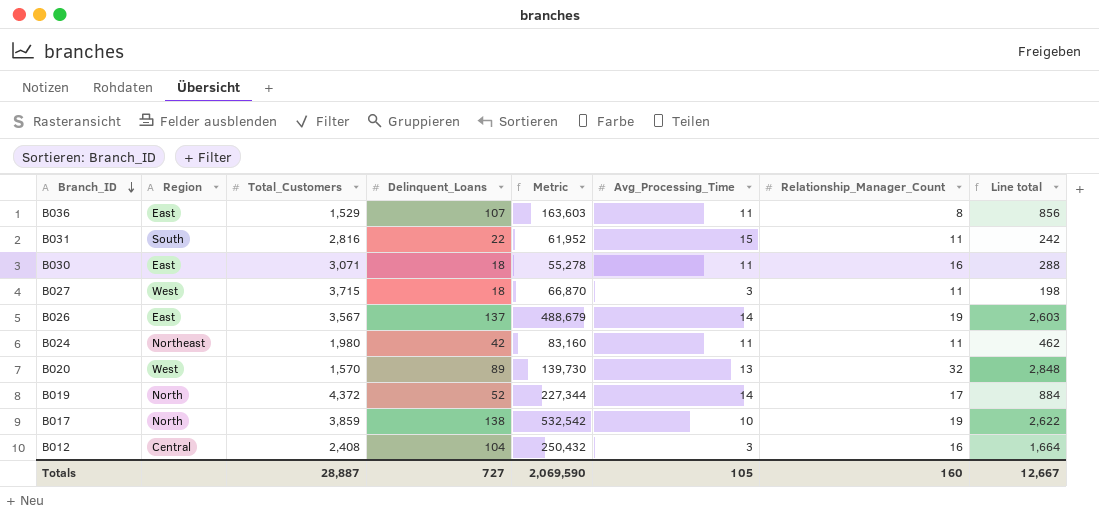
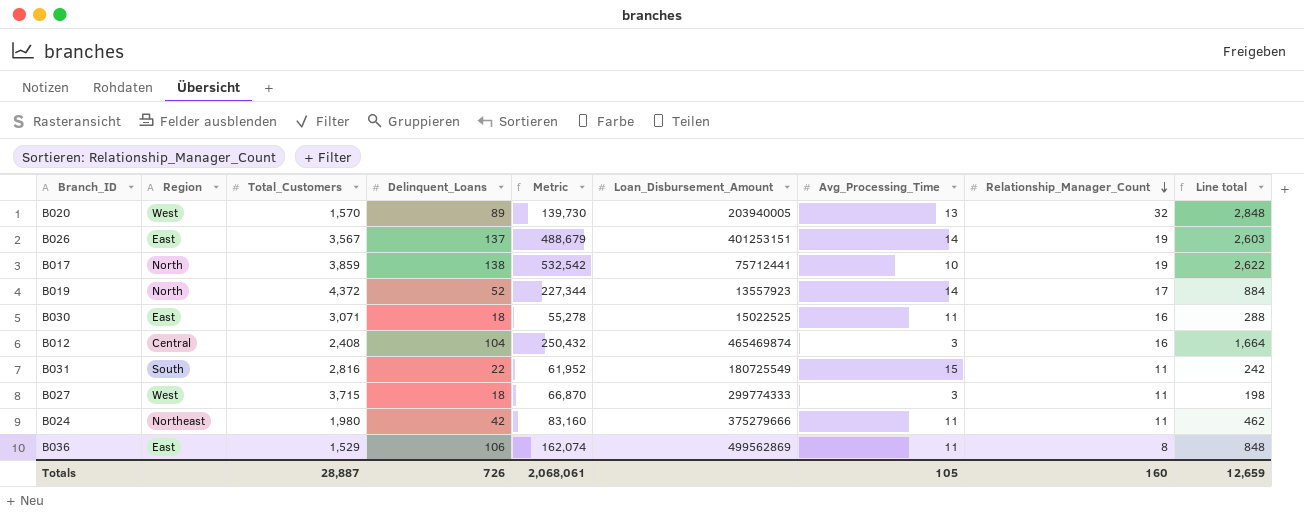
row order: Branch_ID descending -> Relationship_Manager_Count descending
column Loan_Disbursement_Amount | position: none -> 6
B036 | Delinquent_Loans: 107 -> 106
B036 | Metric: 163,603 -> 162,074
B036 | Line total: 856 -> 848
Totals | Delinquent_Loans: 727 -> 726
Totals | Metric: 2,069,590 -> 2,068,061
Totals | Line total: 12,667 -> 12,659

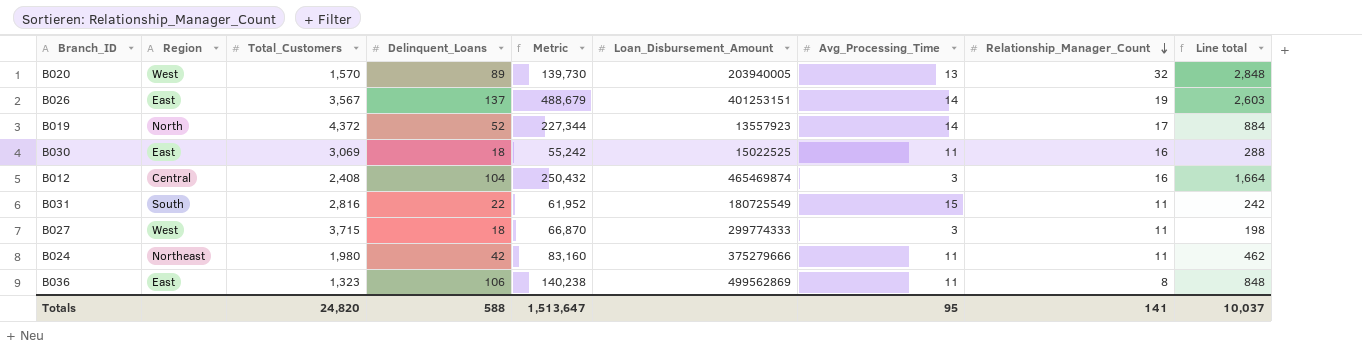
row B017: North | 3,859 | 138 | 532,542 | 75712441 | 10 | 19 | 2,622 -> none
B030 | Total_Customers: 3,071 -> 3,069
B030 | Metric: 55,278 -> 55,242
B036 | Total_Customers: 1,529 -> 1,323
B036 | Metric: 162,074 -> 140,238
Totals | Total_Customers: 28,887 -> 24,820
Totals | Delinquent_Loans: 726 -> 588
Totals | Metric: 2,068,061 -> 1,513,647
Totals | Avg_Processing_Time: 105 -> 95
Totals | Relationship_Manager_Count: 160 -> 141
Totals | Line total: 12,659 -> 10,037

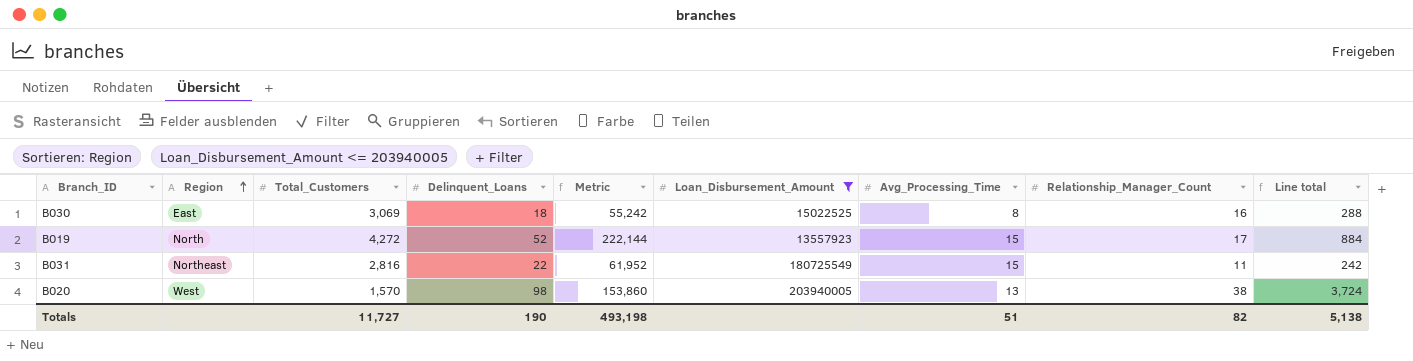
filter: none -> Loan_Disbursement_Amount <= 203940005
row order: Relationship_Manager_Count descending -> Region ascending
B030 | Avg_Processing_Time: 11 -> 8
B019 | Total_Customers: 4,372 -> 4,272
B019 | Metric: 227,344 -> 222,144
B019 | Avg_Processing_Time: 14 -> 15
B031 | Region: South -> Northeast
B020 | Delinquent_Loans: 89 -> 98
B020 | Metric: 139,730 -> 153,860
B020 | Relationship_Manager_Count: 32 -> 38
B020 | Line total: 2,848 -> 3,724
Totals | Total_Customers: 24,820 -> 11,727
Totals | Delinquent_Loans: 588 -> 190
Totals | Metric: 1,513,647 -> 493,198
Totals | Avg_Processing_Time: 95 -> 51
Totals | Relationship_Manager_Count: 141 -> 82
Totals | Line total: 10,037 -> 5,138

